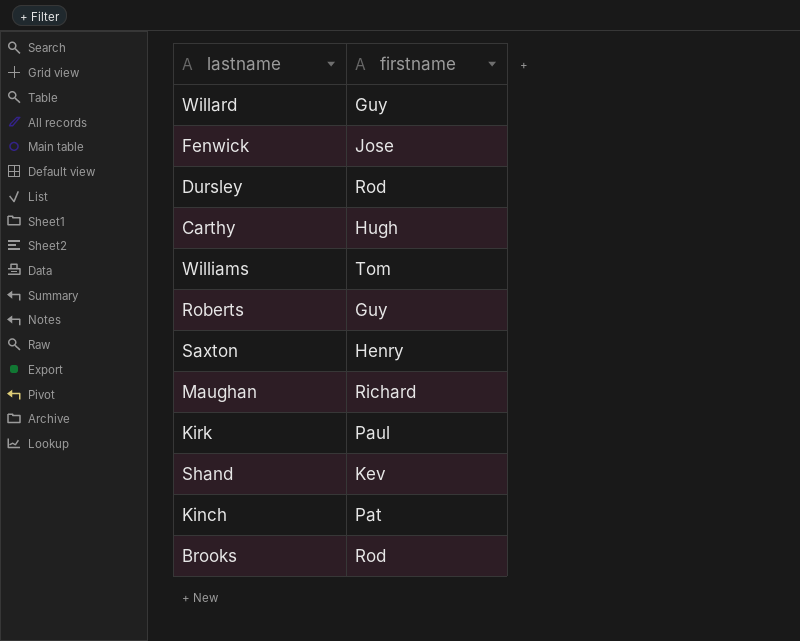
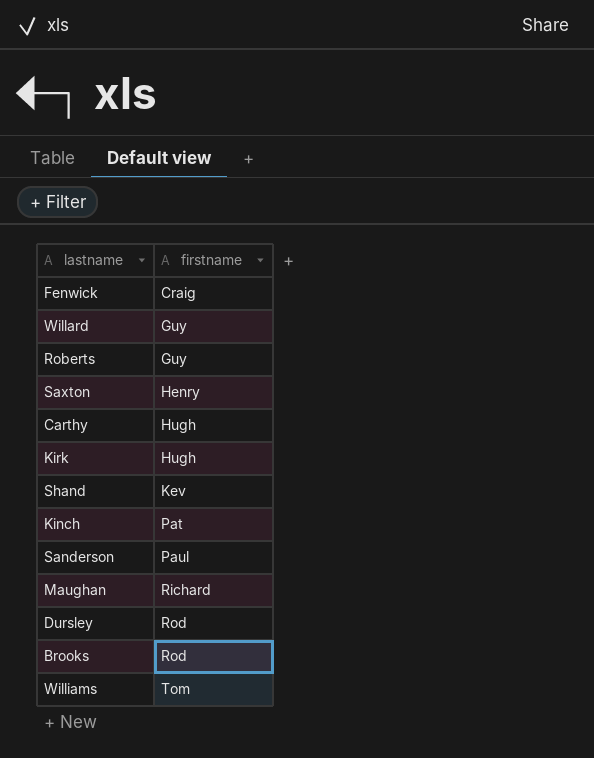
row order: none -> firstname ascending
Fenwick | firstname: Jose -> Craig
Kirk | firstname: Paul -> Hugh
row Sanderson: none -> Paul

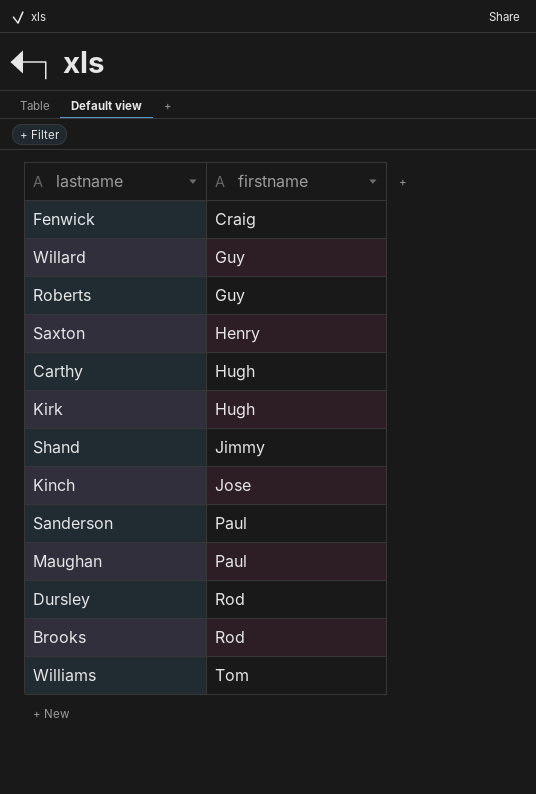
Shand | firstname: Kev -> Jimmy
Kinch | firstname: Pat -> Jose
Maughan | firstname: Richard -> Paul

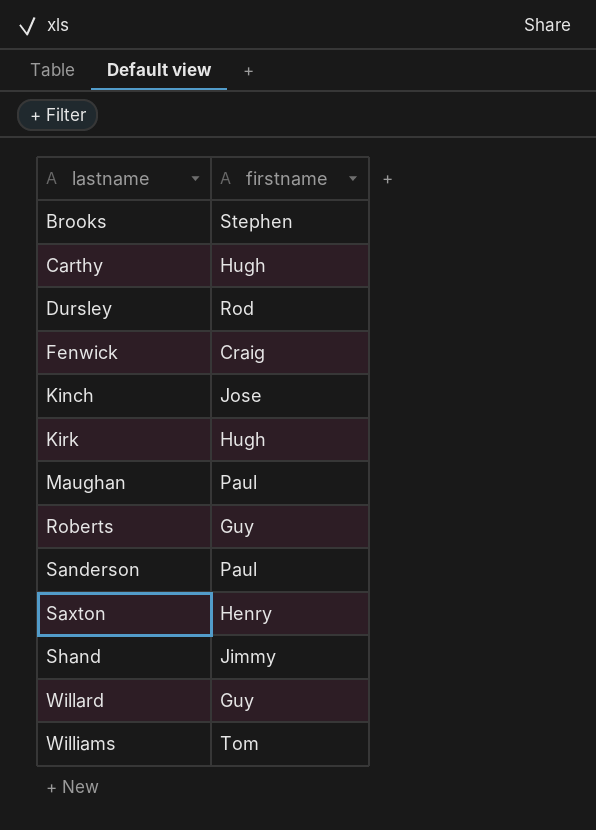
row order: firstname ascending -> lastname ascending
Brooks | firstname: Rod -> Stephen

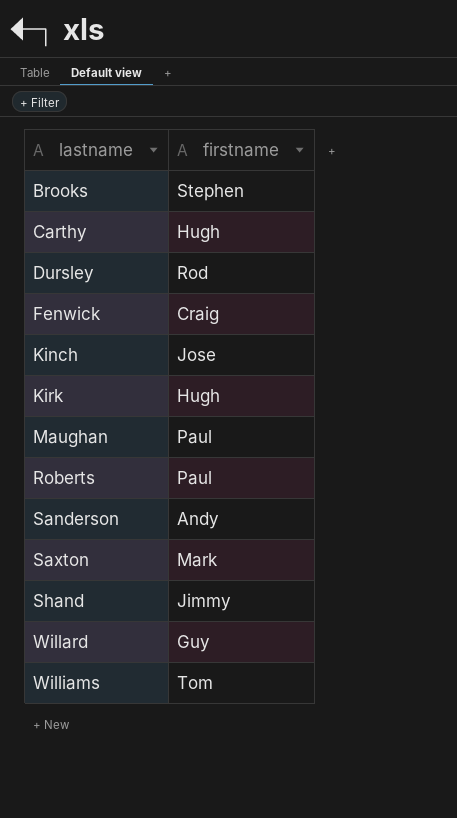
Roberts | firstname: Guy -> Paul
Sanderson | firstname: Paul -> Andy
Saxton | firstname: Henry -> Mark

